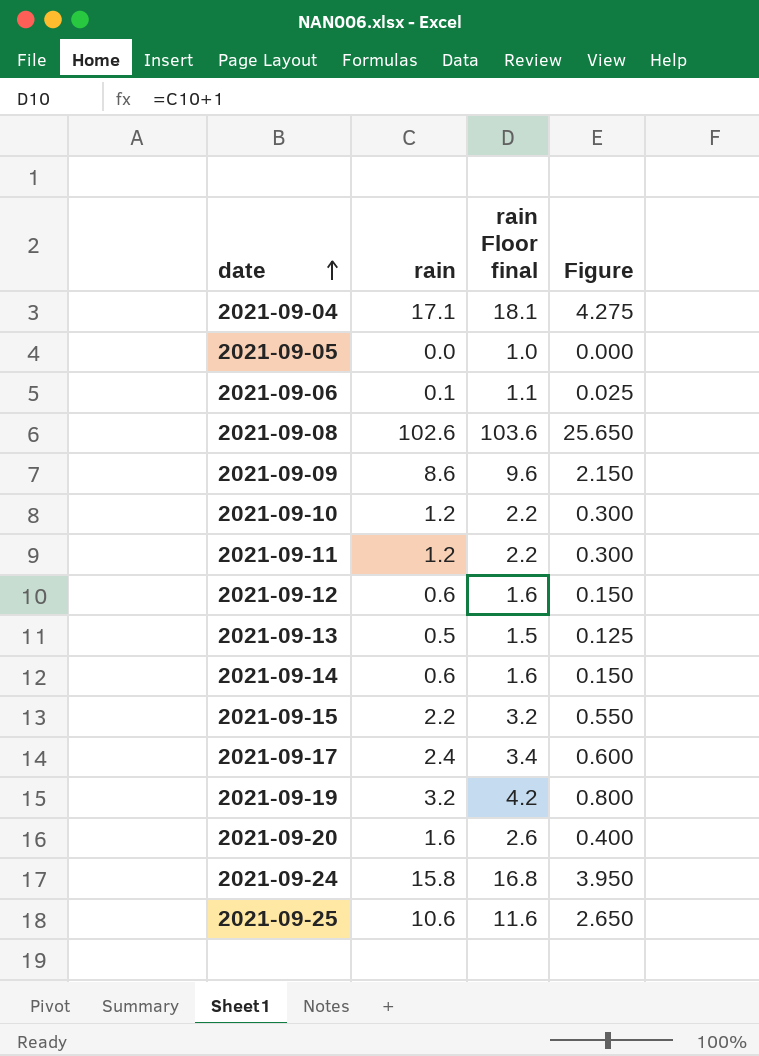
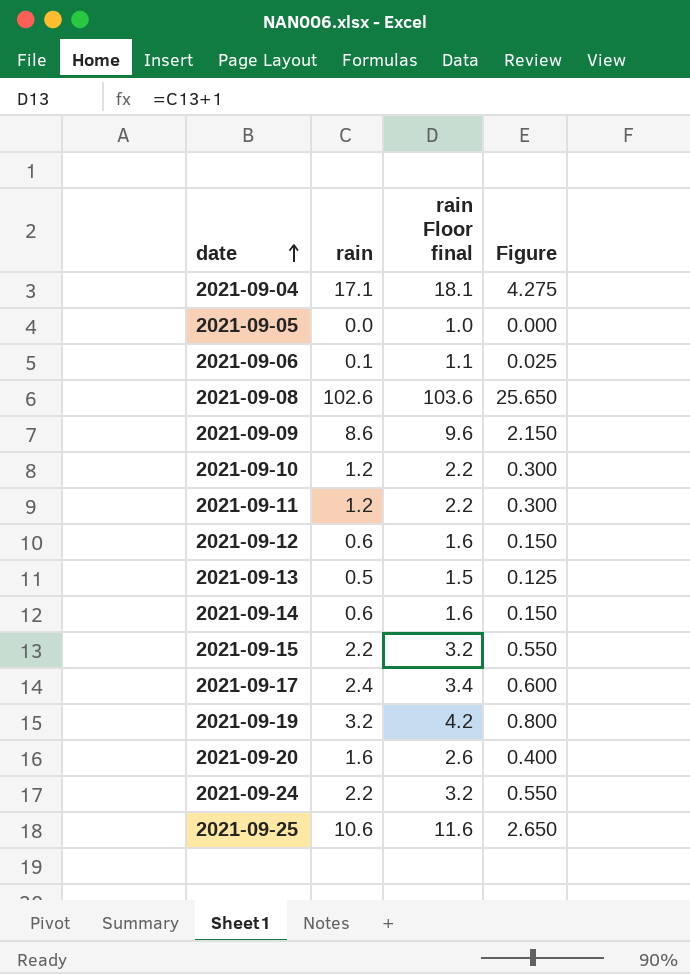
2021-09-24 | rain: 15.8 -> 2.2
2021-09-24 | rain Floor final: 16.8 -> 3.2
2021-09-24 | Figure: 3.950 -> 0.550

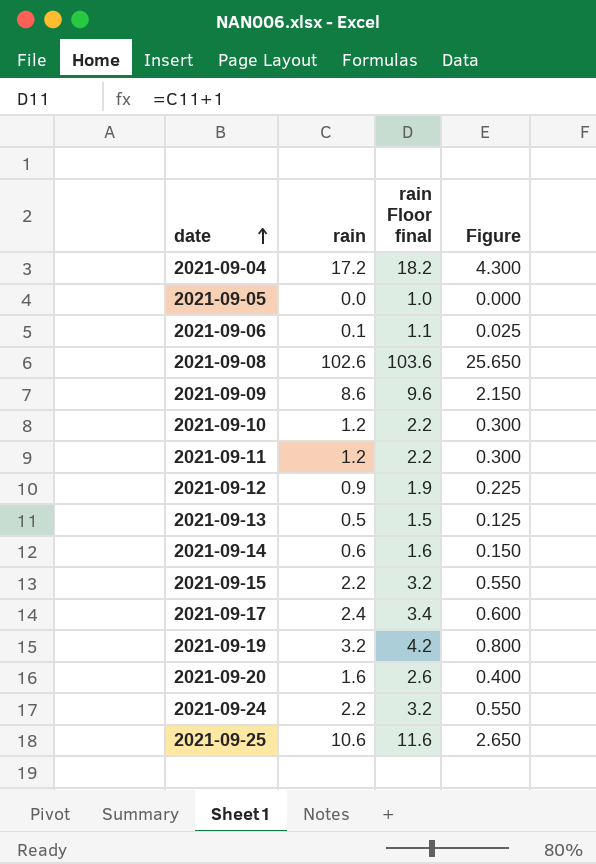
2021-09-04 | rain: 17.1 -> 17.2
2021-09-04 | rain Floor final: 18.1 -> 18.2
2021-09-04 | Figure: 4.275 -> 4.300
2021-09-12 | rain: 0.6 -> 0.9
2021-09-12 | rain Floor final: 1.6 -> 1.9
2021-09-12 | Figure: 0.150 -> 0.225

